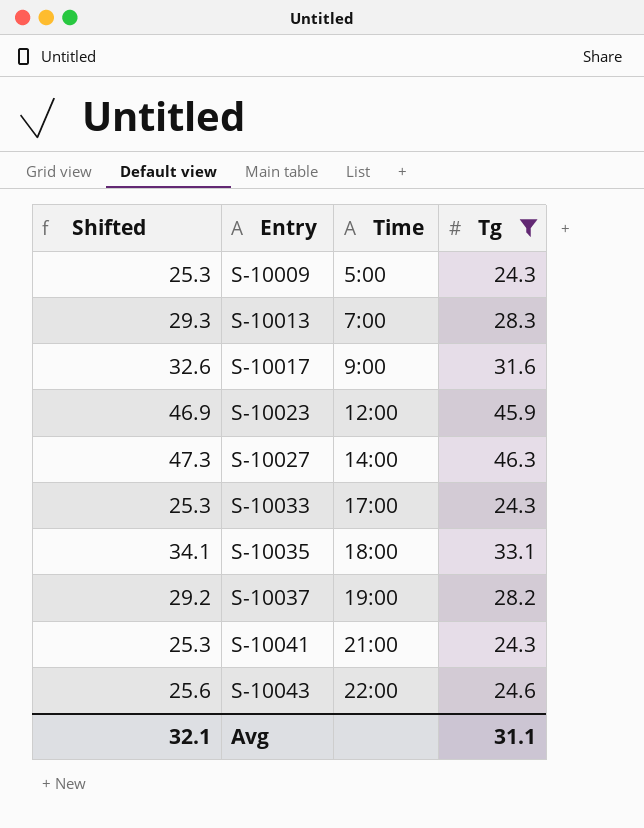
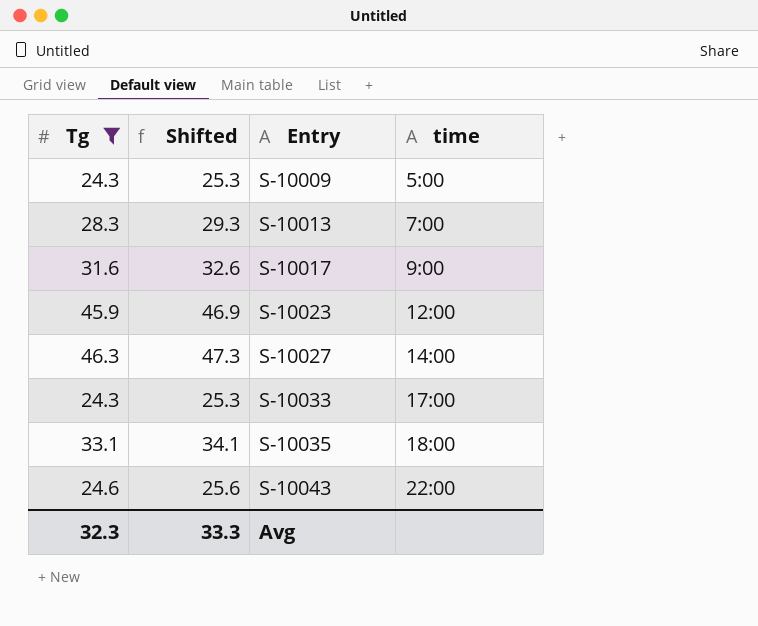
column Tg | position: 4 -> 1
column name: Time -> time
row S-10037: 29.2 | 19:00 | 28.2 -> none
row S-10041: 25.3 | 21:00 | 24.3 -> none
Avg | Tg: 31.1 -> 32.3
Avg | Shifted: 32.1 -> 33.3

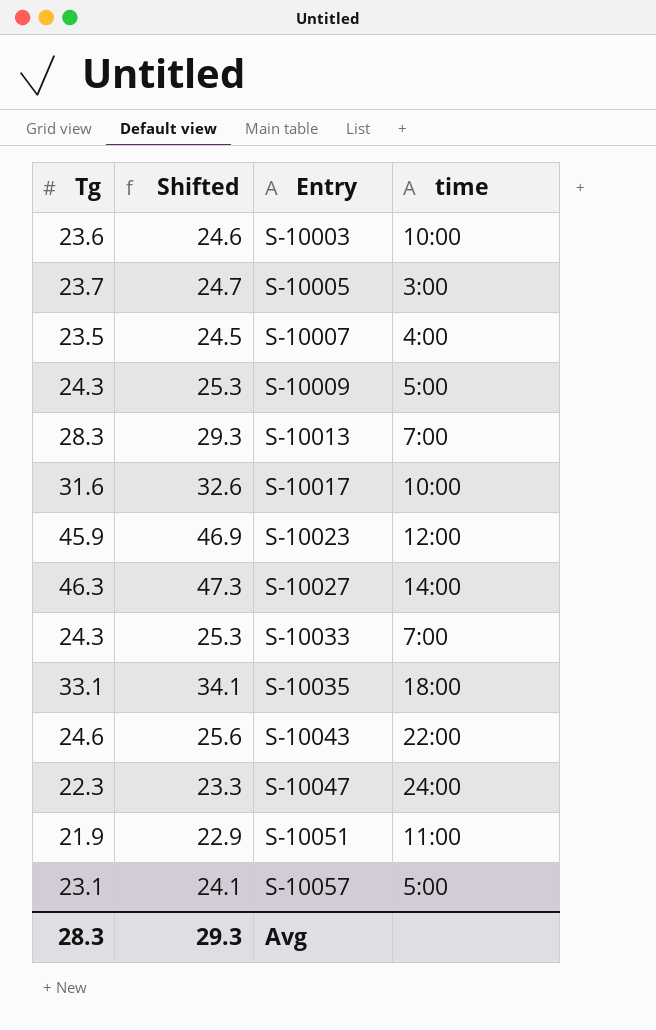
filter: Tg >= 24.3 -> none
S-10017 | time: 9:00 -> 10:00
S-10033 | time: 17:00 -> 7:00
Avg | Tg: 32.3 -> 28.3
Avg | Shifted: 33.3 -> 29.3

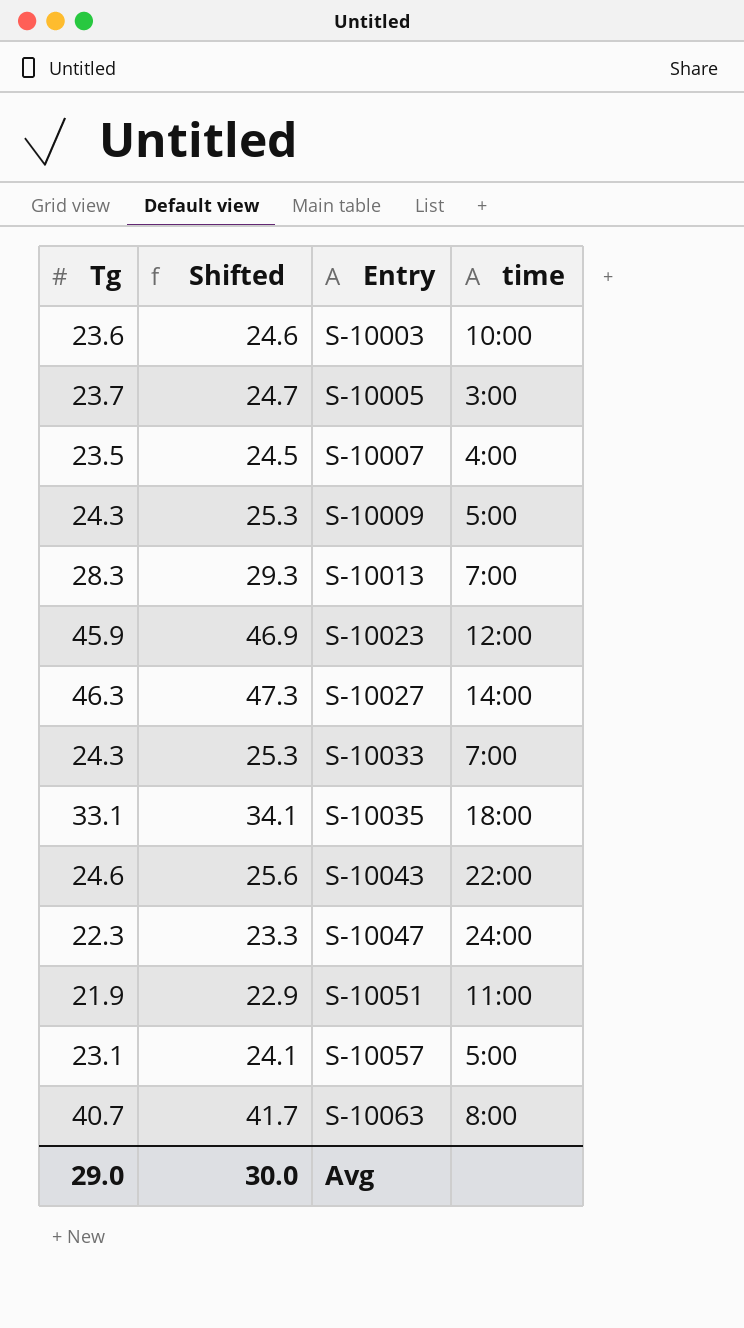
row S-10017: 31.6 | 32.6 | 10:00 -> none
row S-10063: none -> 40.7 | 41.7 | 8:00
Avg | Tg: 28.3 -> 29.0
Avg | Shifted: 29.3 -> 30.0

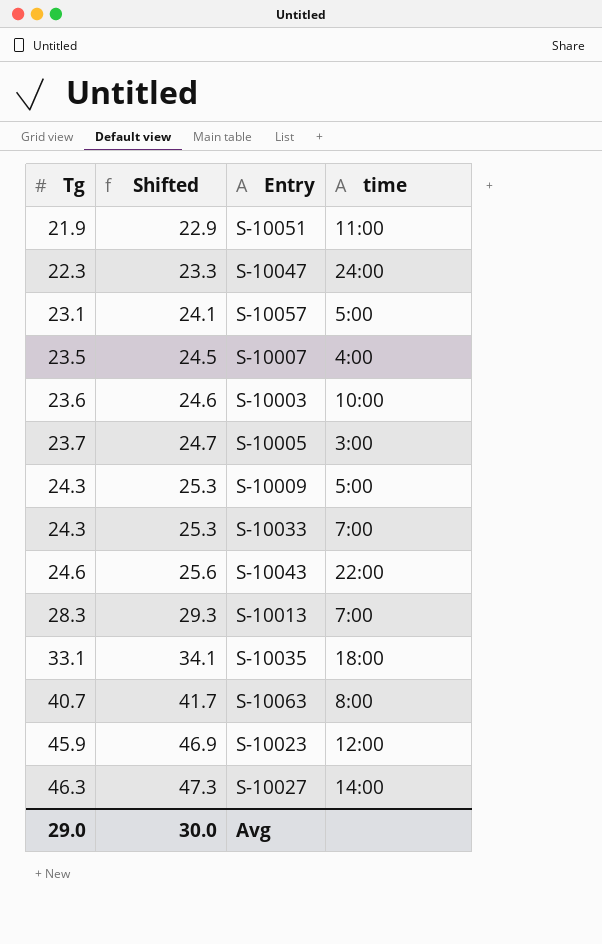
row order: Entry ascending -> Tg ascending

